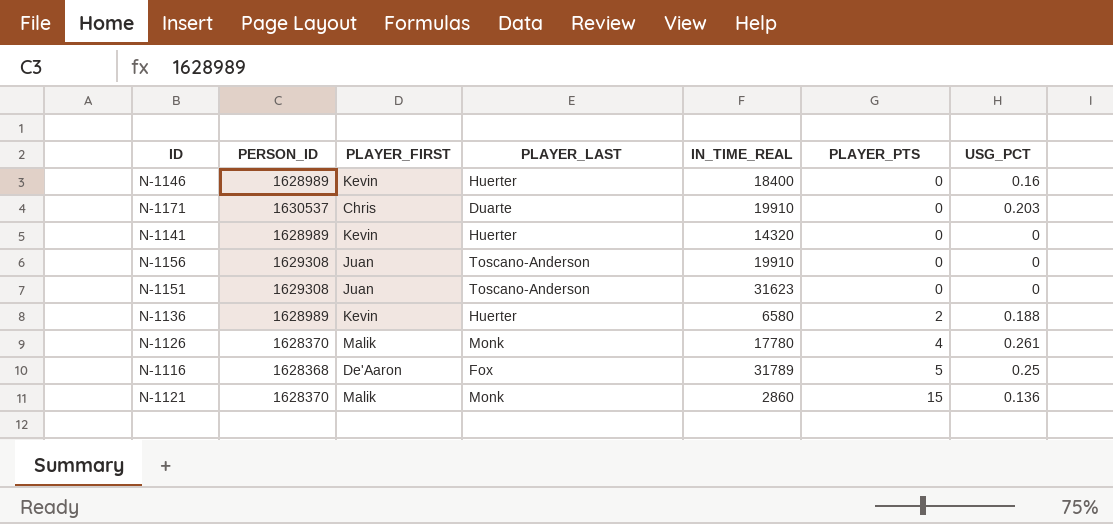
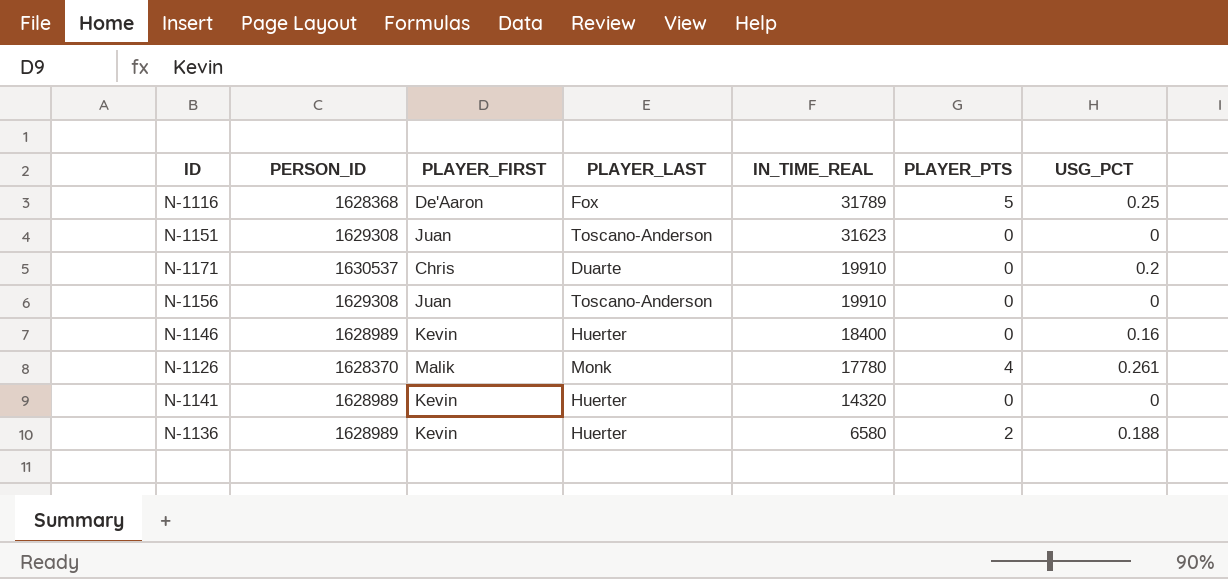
row order: PLAYER_PTS ascending -> IN_TIME_REAL descending
row N-1121: 1628370 | Malik | Monk | 2860 | 15 | 0.136 -> none
N-1171 | USG_PCT: 0.203 -> 0.2

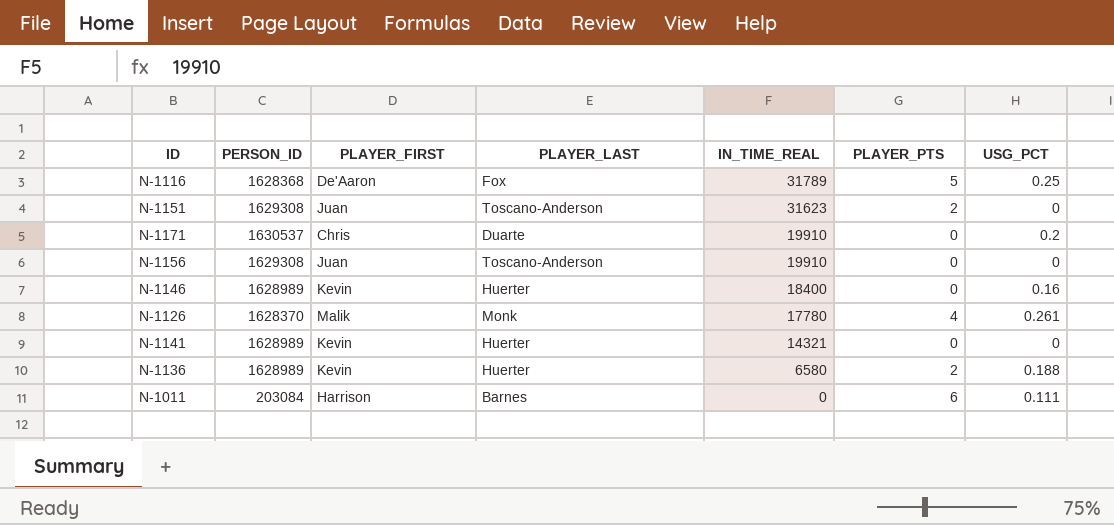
N-1151 | PLAYER_PTS: 0 -> 2
N-1141 | IN_TIME_REAL: 14320 -> 14321
row N-1011: none -> 203084 | Harrison | Barnes | 0 | 6 | 0.111

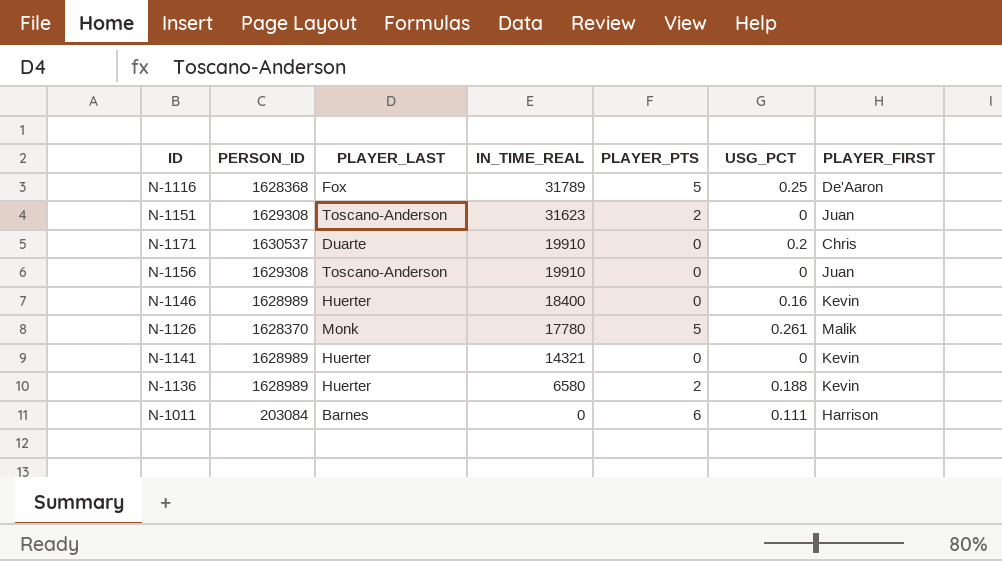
column PLAYER_FIRST | position: 3 -> 7
N-1126 | PLAYER_PTS: 4 -> 5

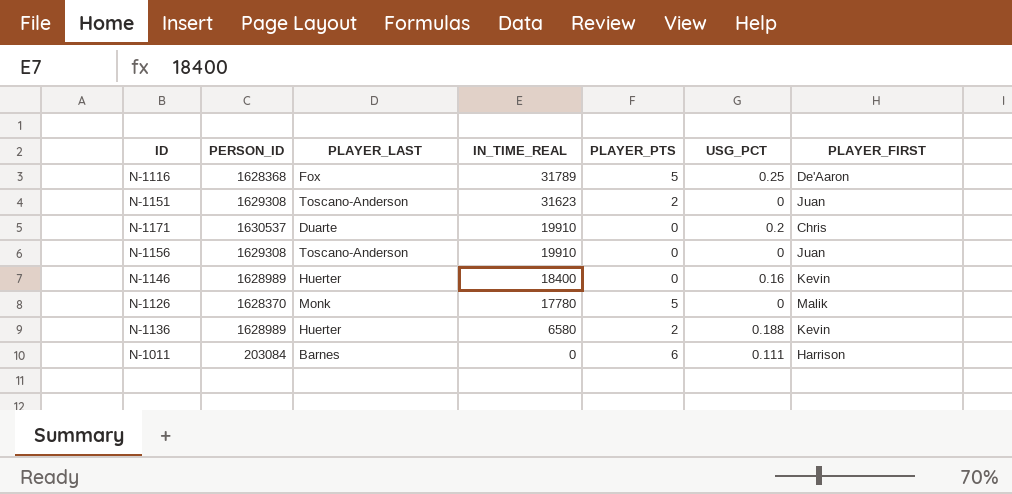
row N-1141: 1628989 | Huerter | 14321 | 0 | 0 | Kevin -> none
N-1126 | USG_PCT: 0.261 -> 0

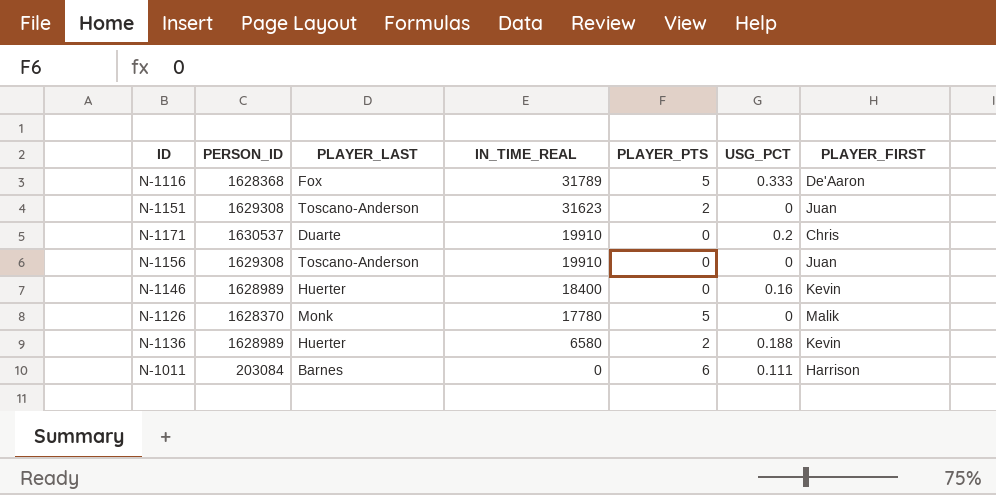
N-1116 | USG_PCT: 0.25 -> 0.333

